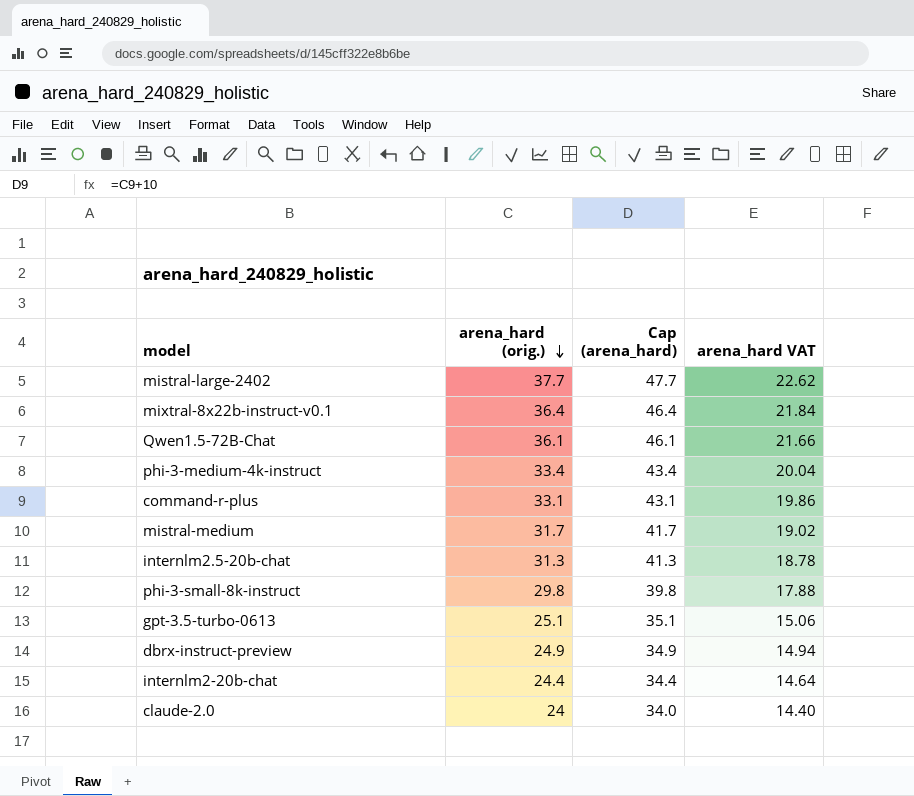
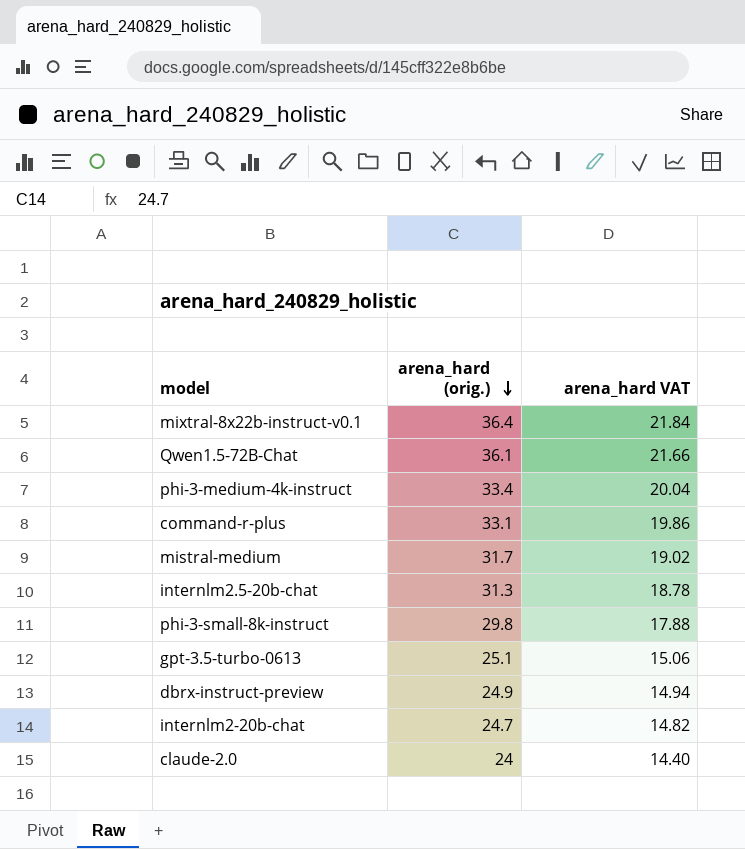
column Cap (arena_hard) | formula: [arena_hard (orig.)] + 10 -> none
row mistral-large-2402: 37.7 | 47.7 | 22.62 -> none
internlm2-20b-chat | arena_hard (orig.): 24.4 -> 24.7
internlm2-20b-chat | arena_hard VAT: 14.64 -> 14.82

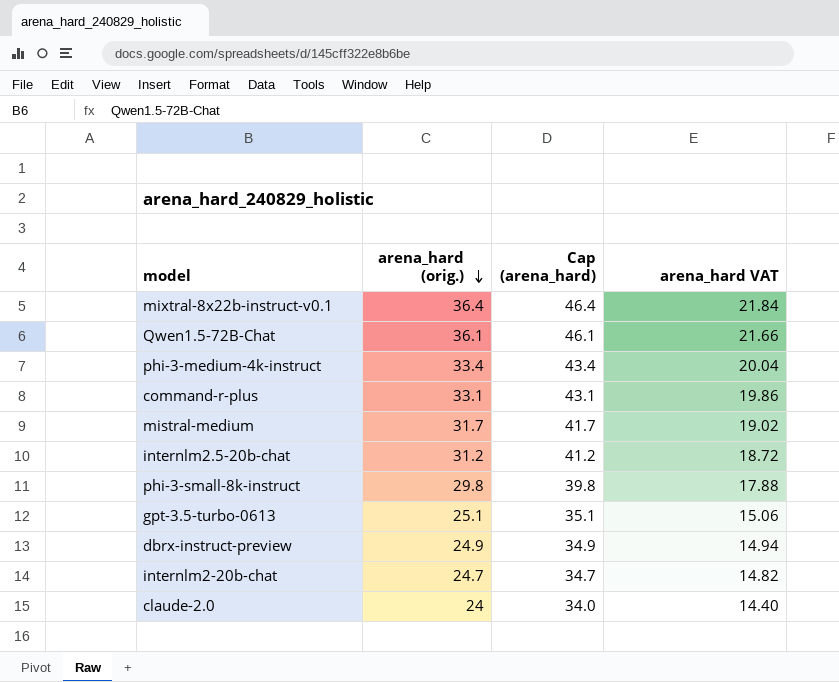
column Cap (arena_hard) | formula: none -> [arena_hard (orig.)] + 10
internlm2.5-20b-chat | arena_hard (orig.): 31.3 -> 31.2
internlm2.5-20b-chat | arena_hard VAT: 18.78 -> 18.72

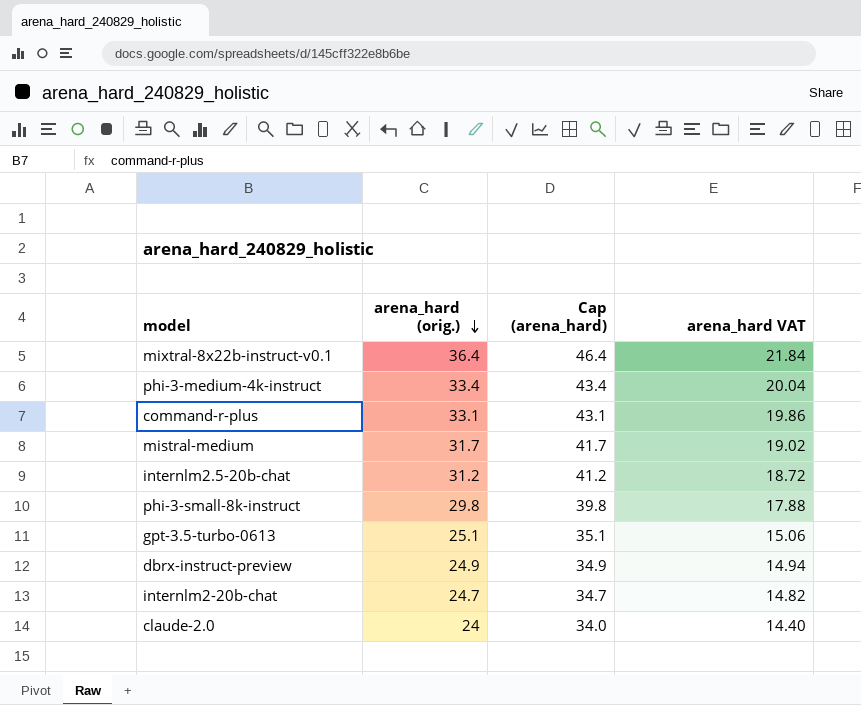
row Qwen1.5-72B-Chat: 36.1 | 46.1 | 21.66 -> none

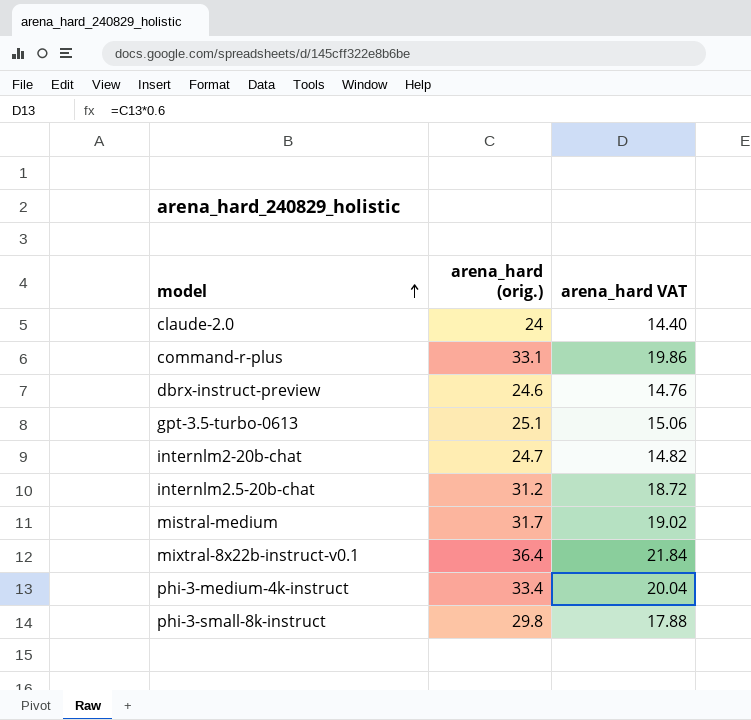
row order: arena_hard (orig.) descending -> model ascending
column Cap (arena_hard) | formula: [arena_hard (orig.)] + 10 -> none
dbrx-instruct-preview | arena_hard (orig.): 24.9 -> 24.6
dbrx-instruct-preview | arena_hard VAT: 14.94 -> 14.76

